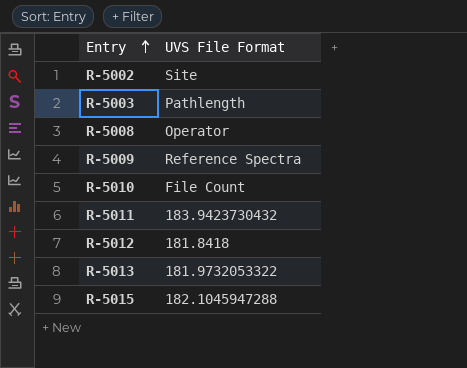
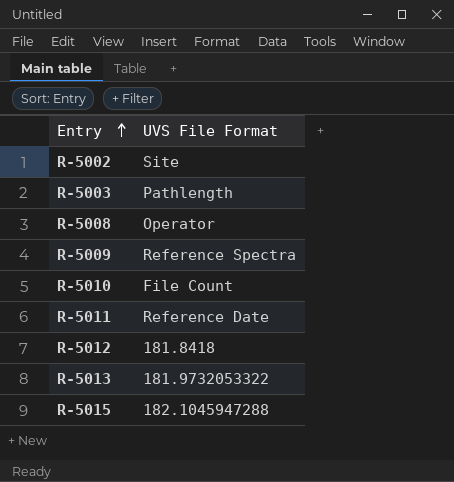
R-5011 | UVS File Format: 183.9423730432 -> Reference Date

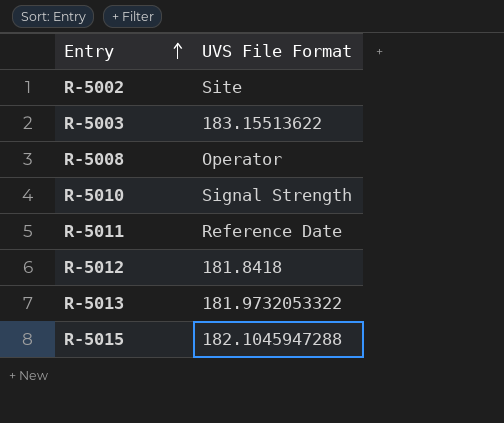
row R-5009: Reference Spectra -> none
R-5003 | UVS File Format: Pathlength -> 183.15513622
R-5010 | UVS File Format: File Count -> Signal Strength

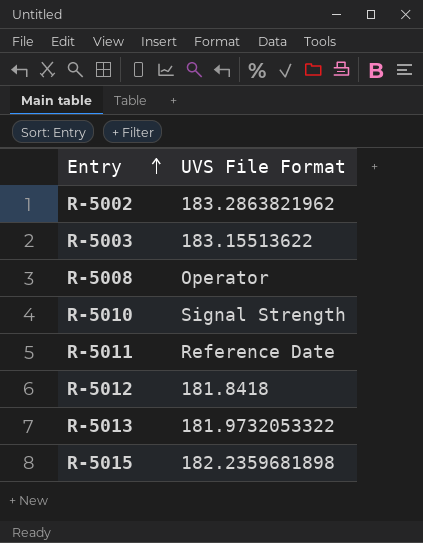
R-5002 | UVS File Format: Site -> 183.2863821962
R-5015 | UVS File Format: 182.1045947288 -> 182.2359681898

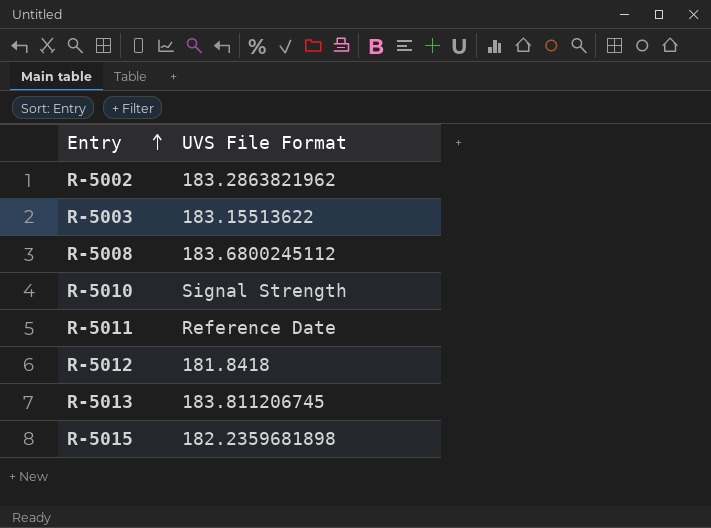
R-5008 | UVS File Format: Operator -> 183.6800245112
R-5013 | UVS File Format: 181.9732053322 -> 183.811206745

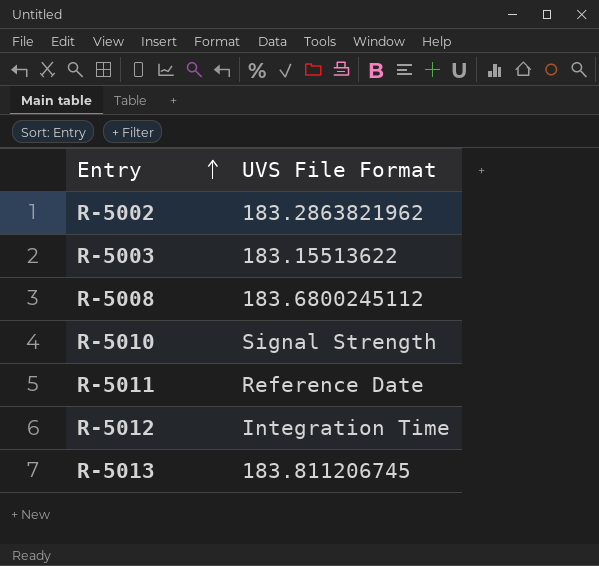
row R-5015: 182.2359681898 -> none
R-5012 | UVS File Format: 181.8418 -> Integration Time

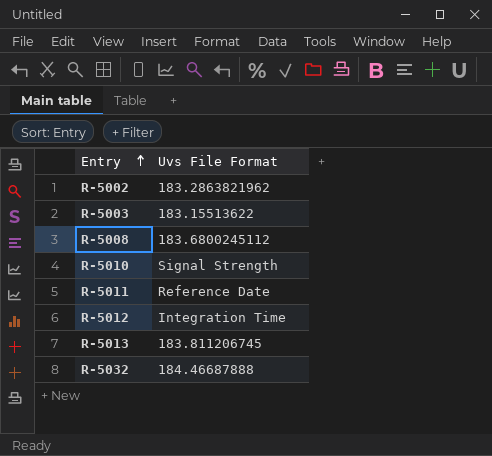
column name: UVS File Format -> Uvs File Format
row R-5032: none -> 184.46687888

